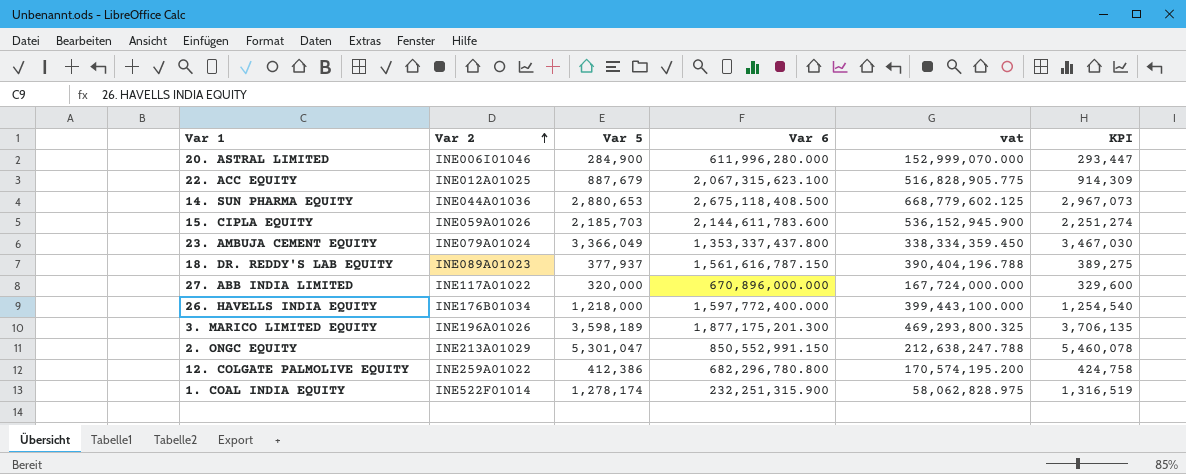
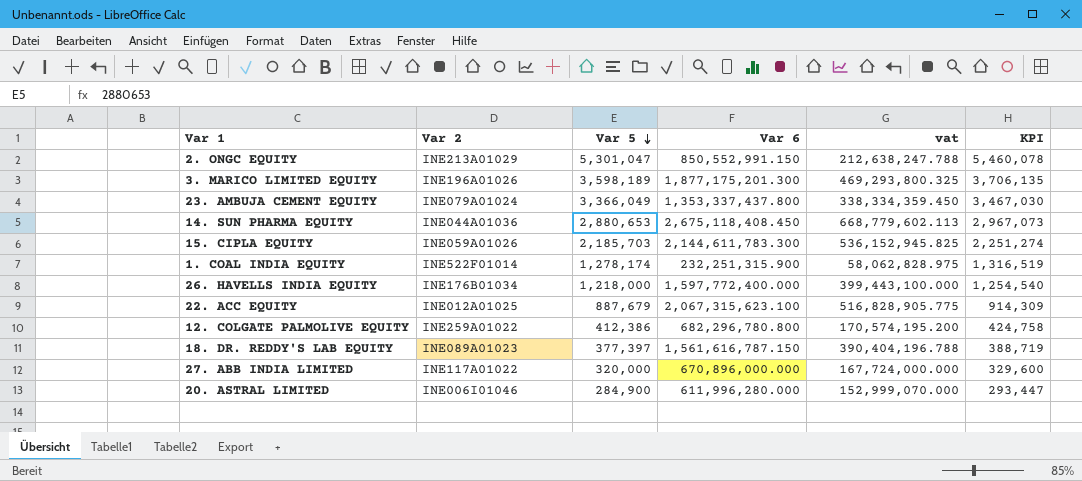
row order: Var 2 ascending -> Var 5 descending
14. SUN PHARMA EQUITY | Var 6: 2,675,118,408.500 -> 2,675,118,408.450
14. SUN PHARMA EQUITY | vat: 668,779,602.125 -> 668,779,602.113
15. CIPLA EQUITY | Var 6: 2,144,611,783.600 -> 2,144,611,783.300
15. CIPLA EQUITY | vat: 536,152,945.900 -> 536,152,945.825
18. DR. REDDY'S LAB EQUITY | Var 5: 377,937 -> 377,397
18. DR. REDDY'S LAB EQUITY | KPI: 389,275 -> 388,719

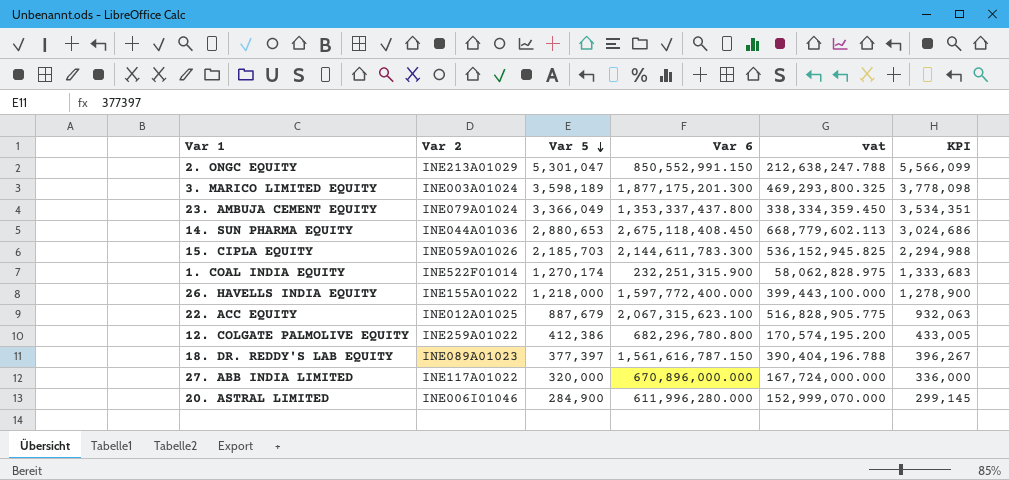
column KPI | formula: [Var 5] * 1.03 -> [Var 5] * 1.05
3. MARICO LIMITED EQUITY | Var 2: INE196A01026 -> INE003A01024
1. COAL INDIA EQUITY | Var 5: 1,278,174 -> 1,270,174
26. HAVELLS INDIA EQUITY | Var 2: INE176B01034 -> INE155A01022

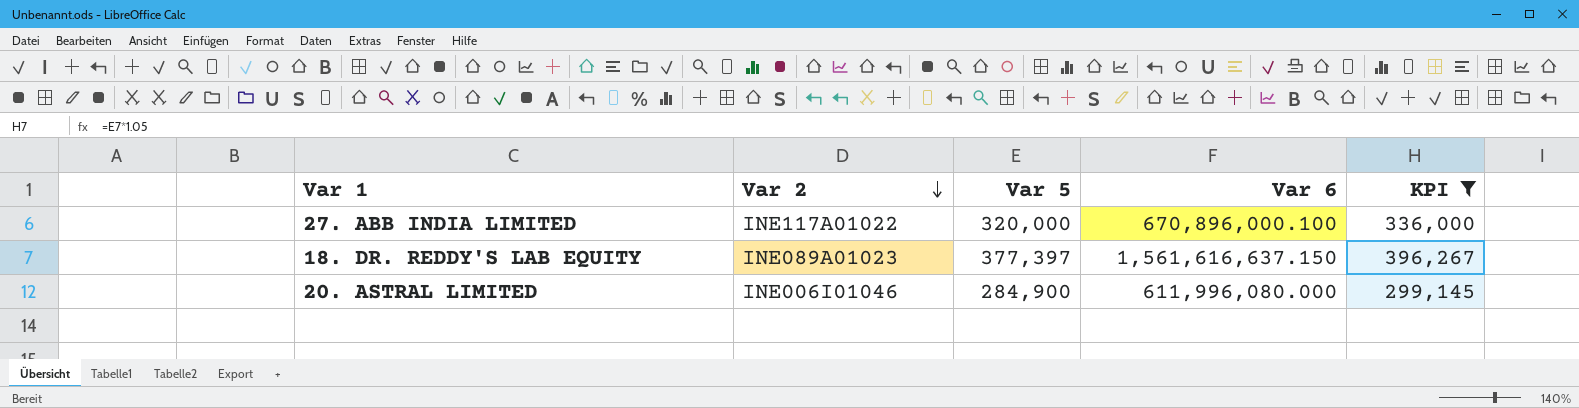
filter: none -> KPI <= 396,267
row order: Var 5 descending -> Var 2 descending
column vat | formula: [Var 6] * 0.25 -> none
27. ABB INDIA LIMITED | Var 6: 670,896,000.000 -> 670,896,000.100
18. DR. REDDY'S LAB EQUITY | Var 6: 1,561,616,787.150 -> 1,561,616,637.150
20. ASTRAL LIMITED | Var 6: 611,996,280.000 -> 611,996,080.000

